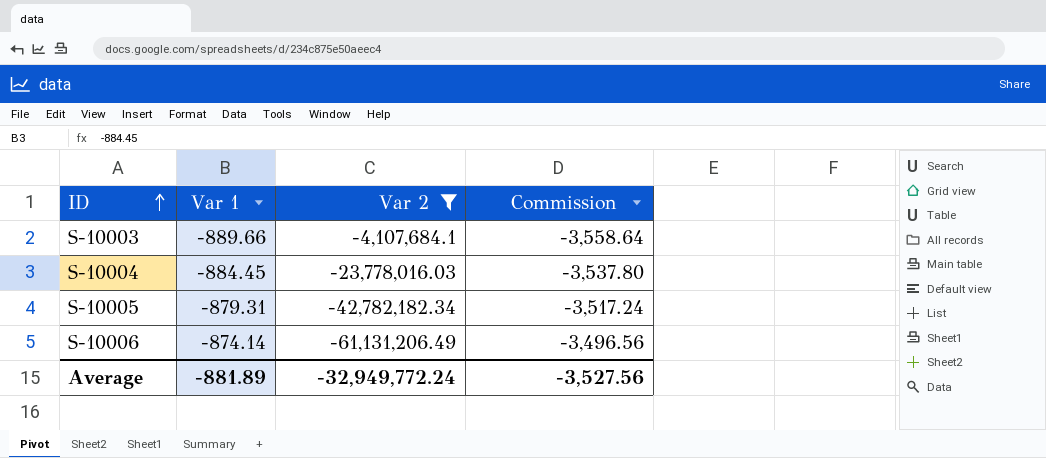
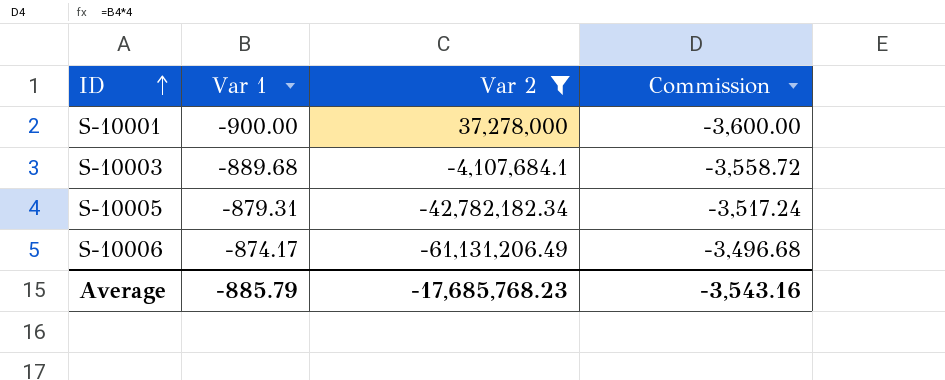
row S-10004: -884.45 | -23,778,016.03 | -3,537.80 -> none
row S-10001: none -> -900.00 | 37,278,000 | -3,600.00
S-10003 | Var 1: -889.66 -> -889.68
S-10003 | Commission: -3,558.64 -> -3,558.72
S-10006 | Var 1: -874.14 -> -874.17
S-10006 | Commission: -3,496.56 -> -3,496.68
Average | Var 1: -881.89 -> -885.79
Average | Var 2: -32,949,772.24 -> -17,685,768.23
Average | Commission: -3,527.56 -> -3,543.16

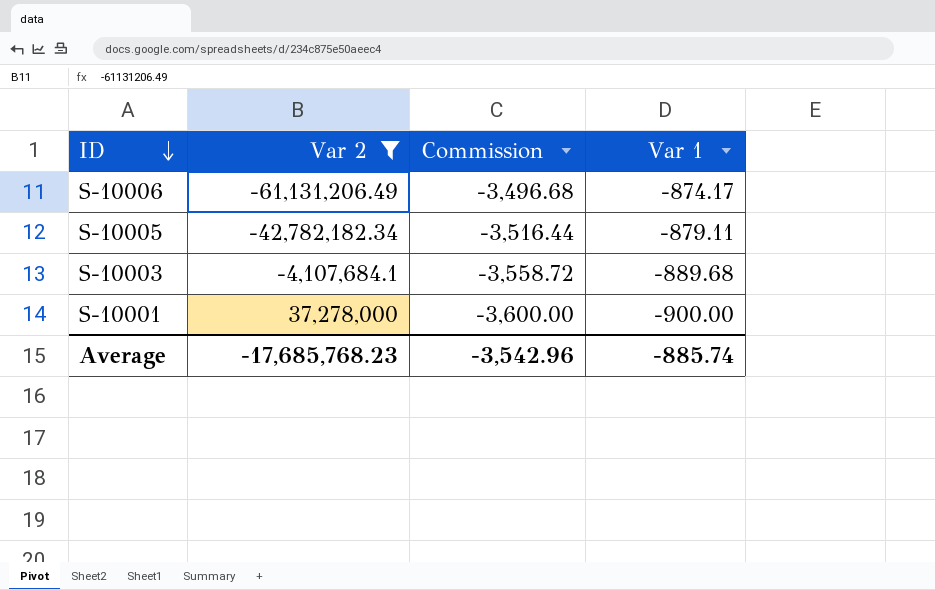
row order: ID ascending -> ID descending
column Var 1 | position: 2 -> 4
S-10005 | Commission: -3,517.24 -> -3,516.44
S-10005 | Var 1: -879.31 -> -879.11
Average | Commission: -3,543.16 -> -3,542.96
Average | Var 1: -885.79 -> -885.74

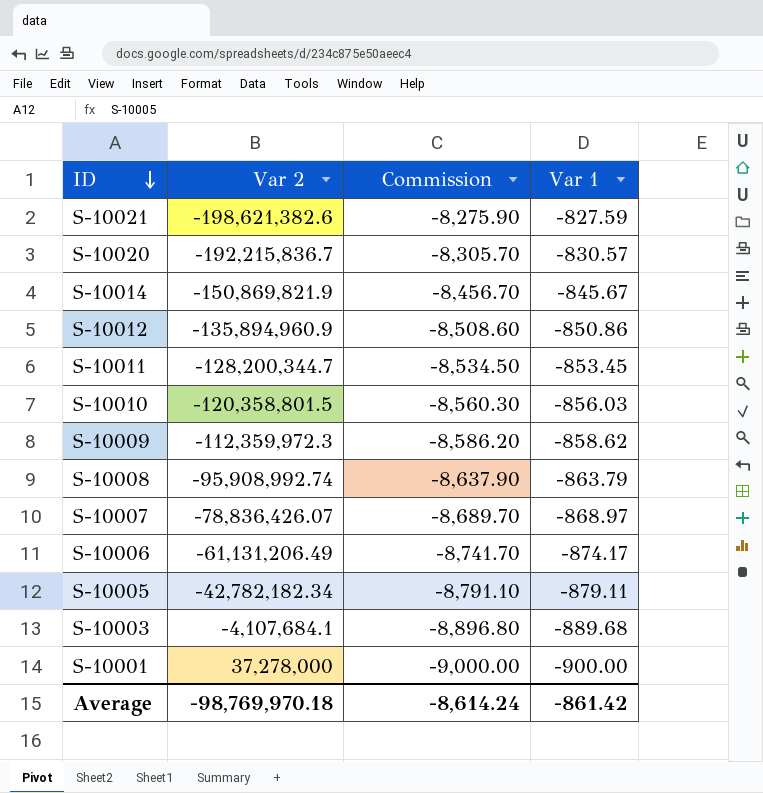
filter: Var 2 >= -61,131,206.49 -> none
column Commission | formula: [Var 1] * 4 -> [Var 1] * 10
Average | Var 2: -17,685,768.23 -> -98,769,970.18
Average | Commission: -3,542.96 -> -8,614.24
Average | Var 1: -885.74 -> -861.42

